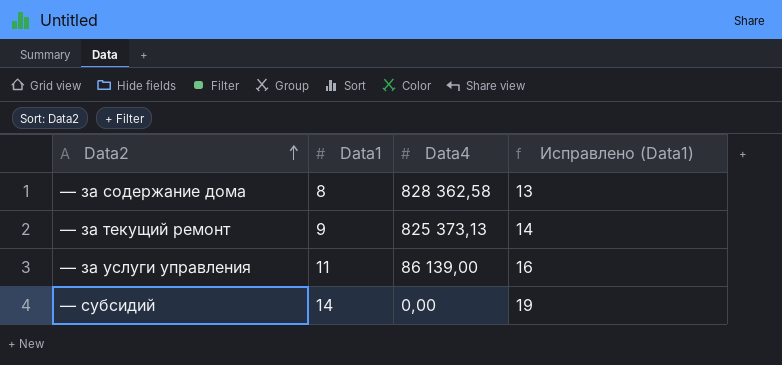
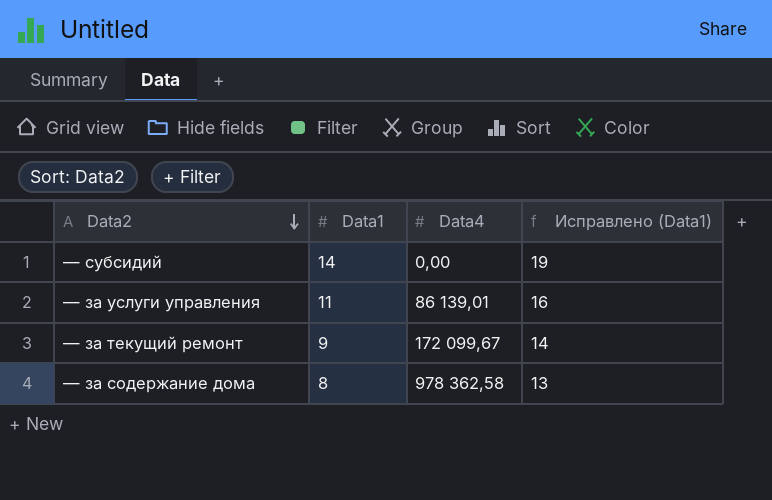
row order: Data2 ascending -> Data2 descending
— за услуги управления | Data4: 86 139,00 -> 86 139,01
— за текущий ремонт | Data4: 825 373,13 -> 172 099,67
— за содержание дома | Data4: 828 362,58 -> 978 362,58

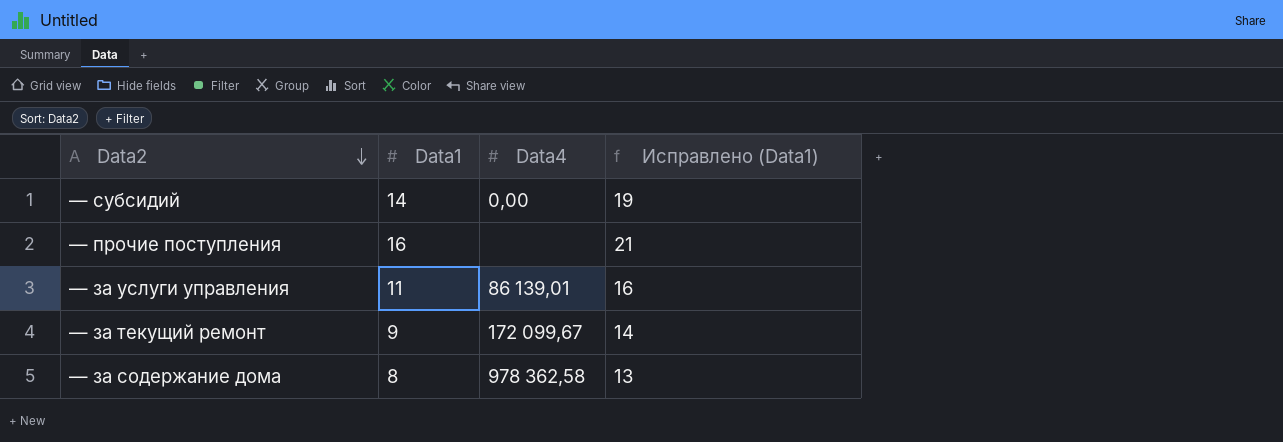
row — прочие поступления: none -> 16 | none | 21

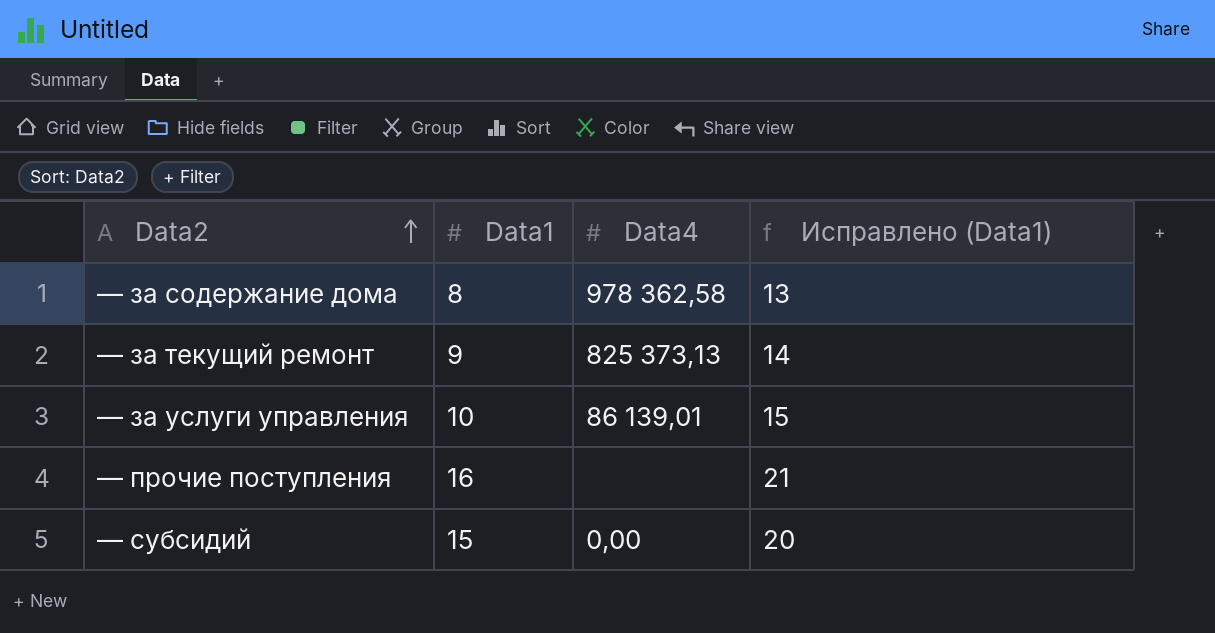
row order: Data2 descending -> Data2 ascending
— за текущий ремонт | Data4: 172 099,67 -> 825 373,13
— за услуги управления | Data1: 11 -> 10
— за услуги управления | Исправлено (Data1): 16 -> 15
— субсидий | Data1: 14 -> 15
— субсидий | Исправлено (Data1): 19 -> 20

